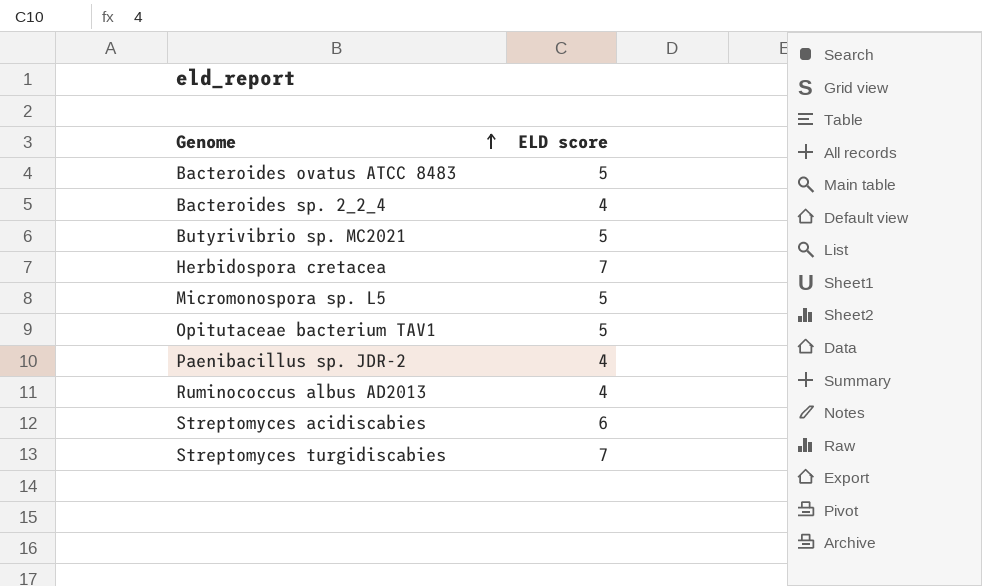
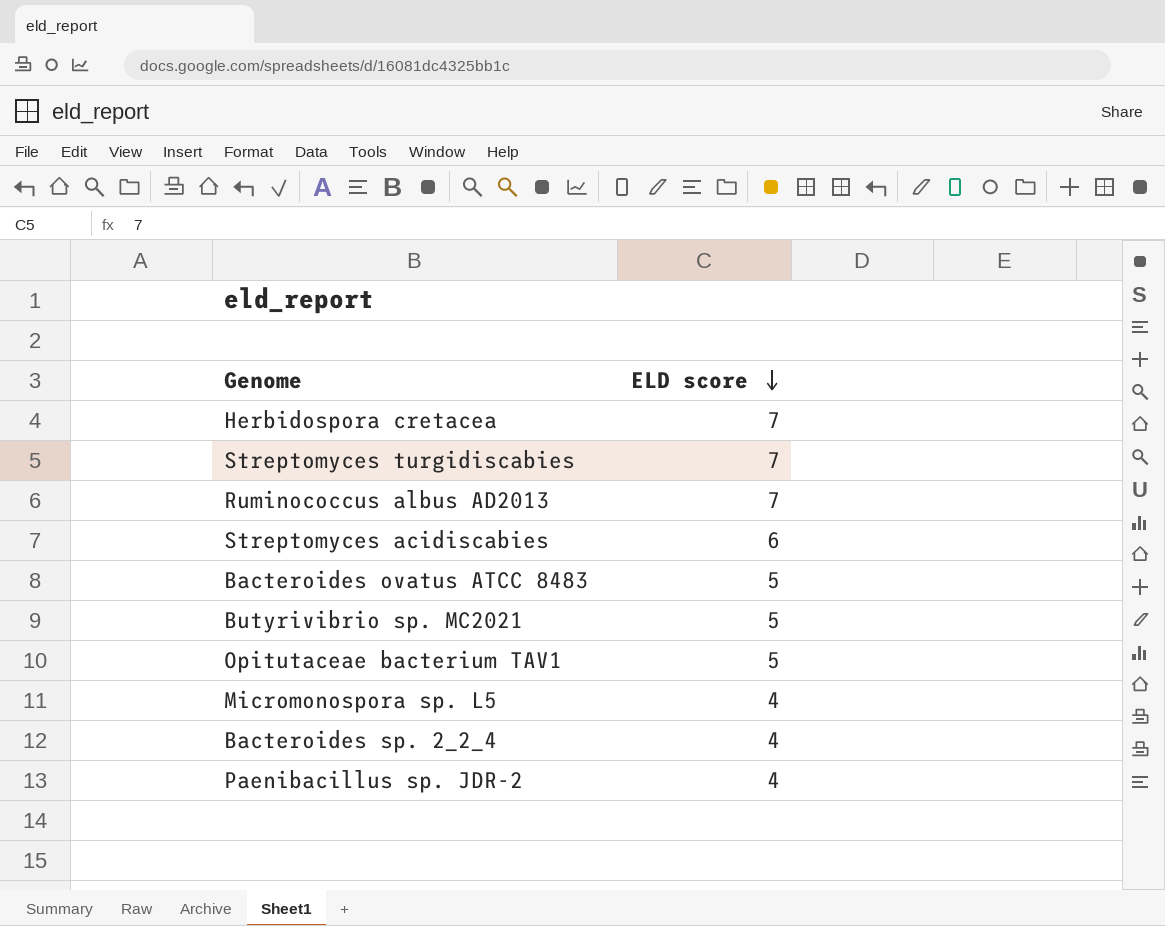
row order: Genome ascending -> ELD score descending
Ruminococcus albus AD2013 | ELD score: 4 -> 7
Micromonospora sp. L5 | ELD score: 5 -> 4

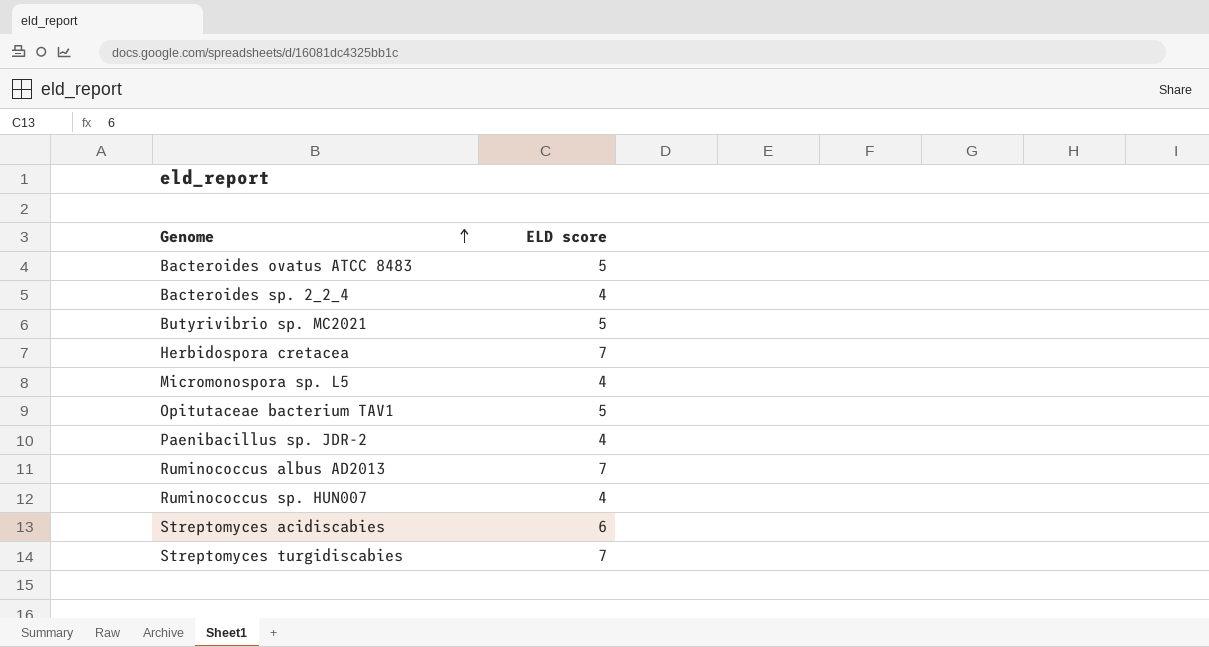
row order: ELD score descending -> Genome ascending
row Ruminococcus sp. HUN007: none -> 4

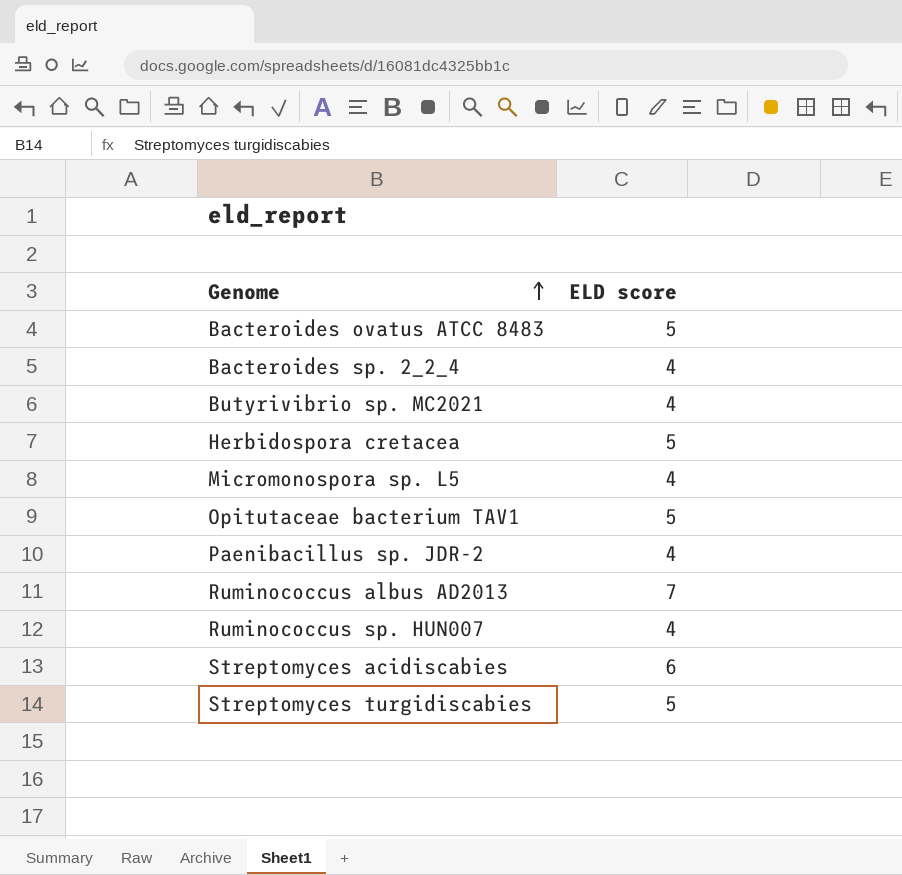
Butyrivibrio sp. MC2021 | ELD score: 5 -> 4
Herbidospora cretacea | ELD score: 7 -> 5
Streptomyces turgidiscabies | ELD score: 7 -> 5

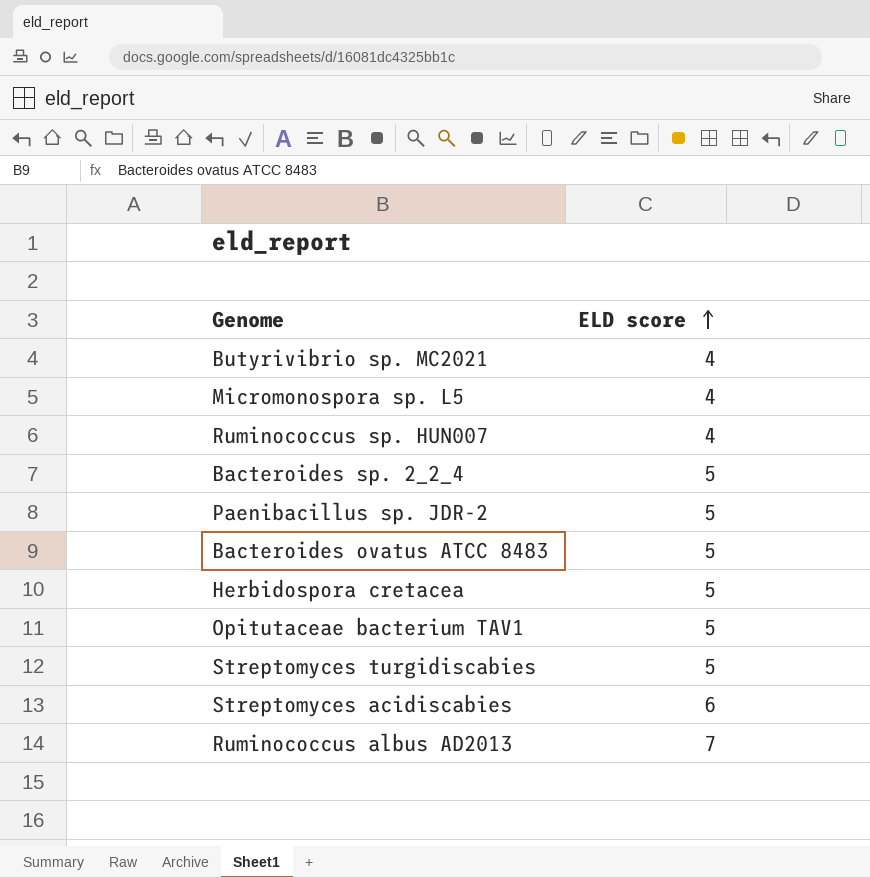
row order: Genome ascending -> ELD score ascending
Bacteroides sp. 2_2_4 | ELD score: 4 -> 5
Paenibacillus sp. JDR-2 | ELD score: 4 -> 5

